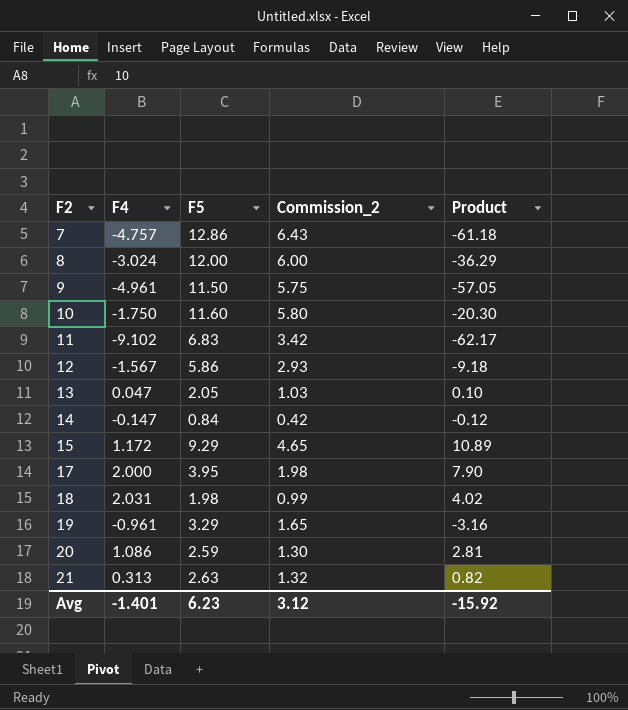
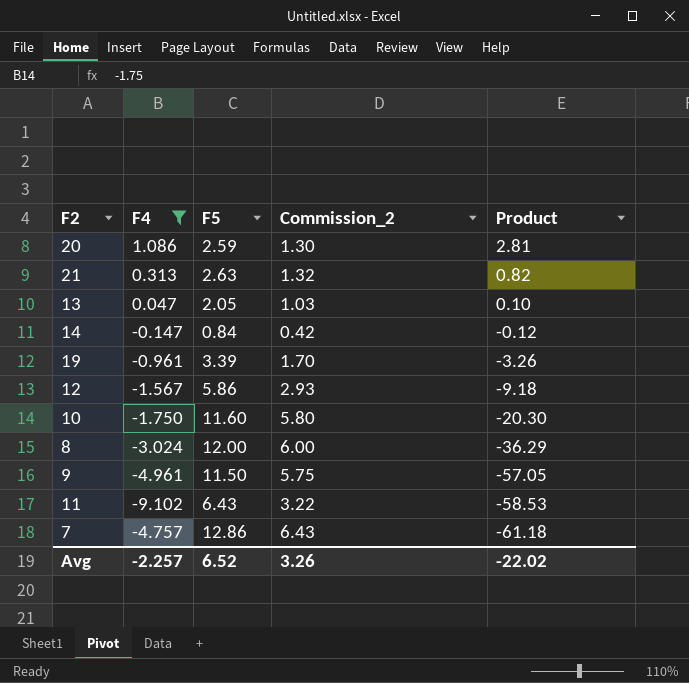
filter: none -> F4 <= 1.086
row order: F2 ascending -> Product descending
19 | F5: 3.29 -> 3.39
19 | Commission_2: 1.65 -> 1.70
19 | Product: -3.16 -> -3.26
11 | F5: 6.83 -> 6.43
11 | Commission_2: 3.42 -> 3.22
11 | Product: -62.17 -> -58.53
Avg | F4: -1.401 -> -2.257
Avg | F5: 6.23 -> 6.52
Avg | Commission_2: 3.12 -> 3.26
Avg | Product: -15.92 -> -22.02

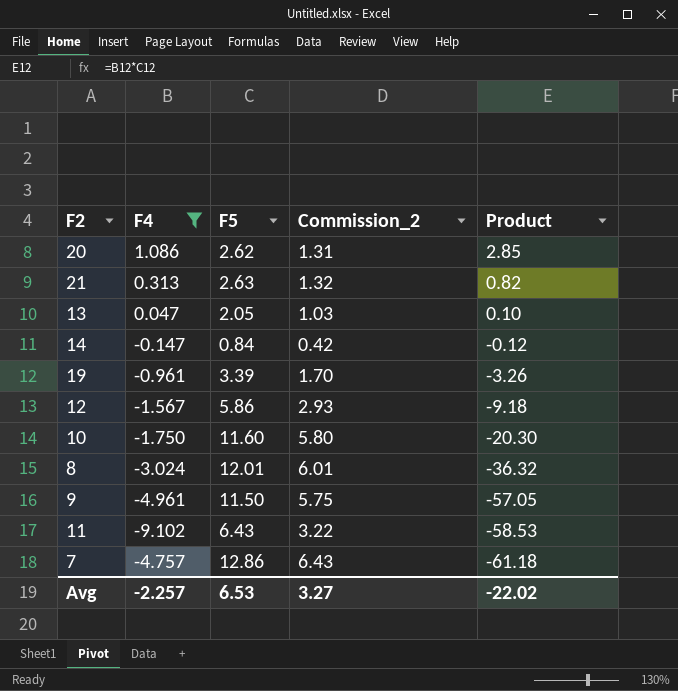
20 | F5: 2.59 -> 2.62
20 | Commission_2: 1.30 -> 1.31
20 | Product: 2.81 -> 2.85
8 | F5: 12.00 -> 12.01
8 | Commission_2: 6.00 -> 6.01
8 | Product: -36.29 -> -36.32
Avg | F5: 6.52 -> 6.53
Avg | Commission_2: 3.26 -> 3.27

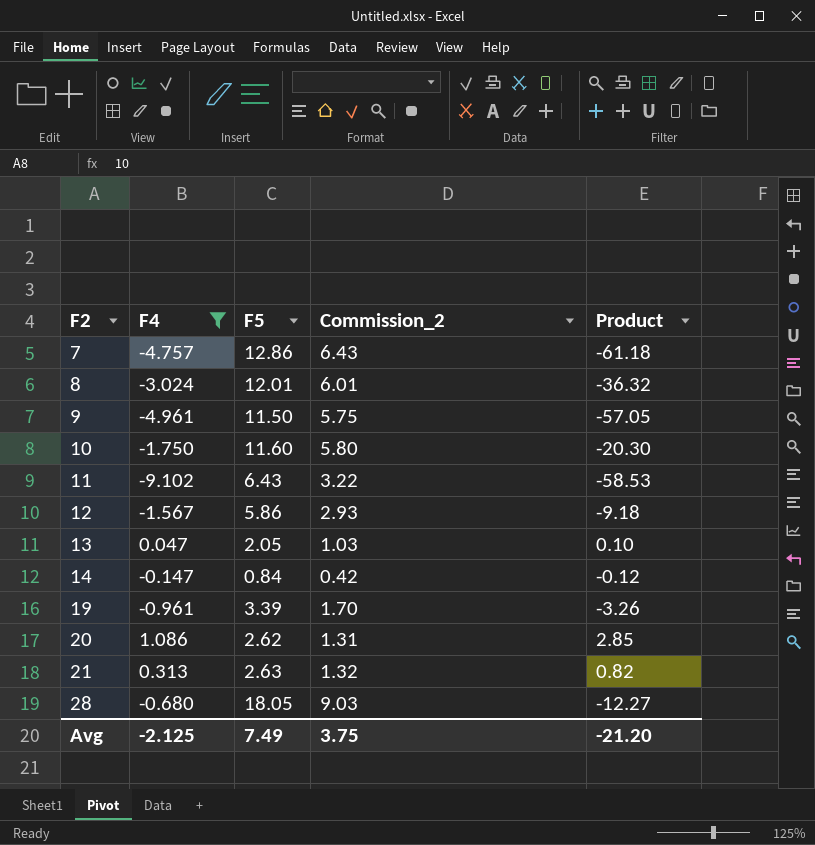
row order: Product descending -> F2 ascending
row 28: none -> -0.680 | 18.05 | 9.03 | -12.27
Avg | F4: -2.257 -> -2.125
Avg | F5: 6.53 -> 7.49
Avg | Commission_2: 3.27 -> 3.75
Avg | Product: -22.02 -> -21.20

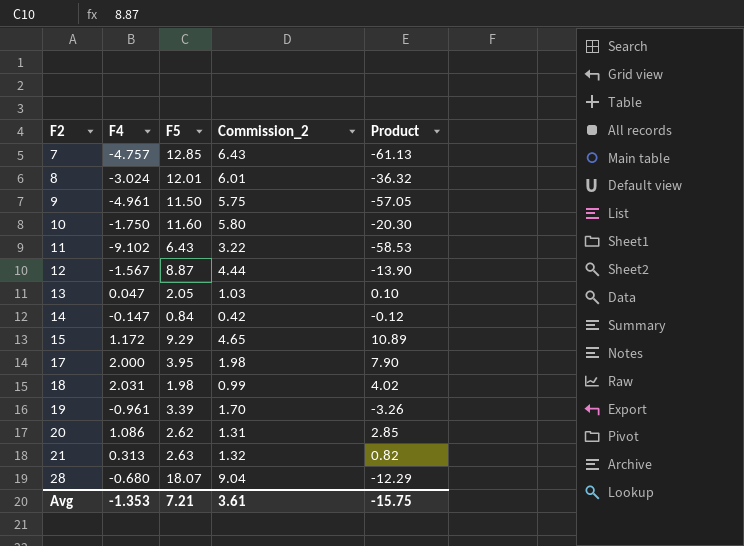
filter: F4 <= 1.086 -> none
7 | F5: 12.86 -> 12.85
7 | Product: -61.18 -> -61.13
12 | F5: 5.86 -> 8.87
12 | Commission_2: 2.93 -> 4.44
12 | Product: -9.18 -> -13.90
28 | F5: 18.05 -> 18.07
28 | Commission_2: 9.03 -> 9.04
28 | Product: -12.27 -> -12.29
Avg | F4: -2.125 -> -1.353
Avg | F5: 7.49 -> 7.21
Avg | Commission_2: 3.75 -> 3.61
Avg | Product: -21.20 -> -15.75

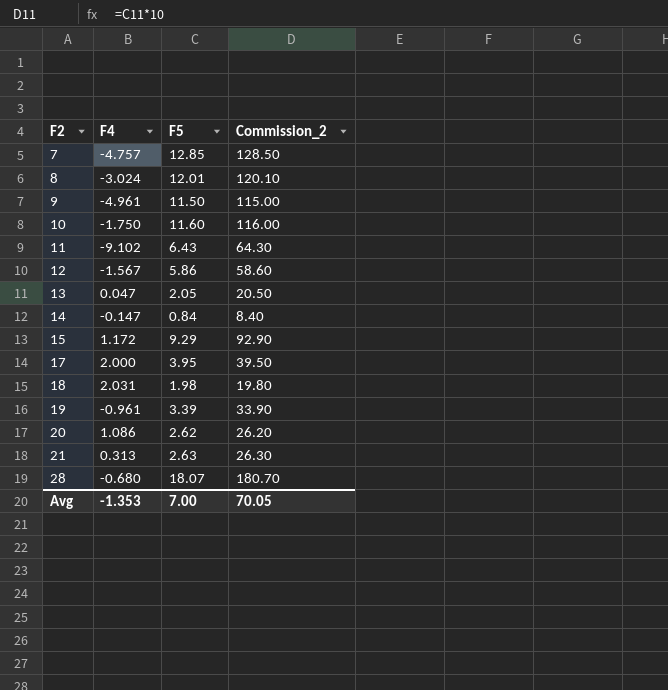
column Product | formula: [F4] * [F5] -> none
column Commission_2 | formula: [F5] * 0.5 -> [F5] * 10
12 | F5: 8.87 -> 5.86
Avg | F5: 7.21 -> 7.00
Avg | Commission_2: 3.61 -> 70.05

